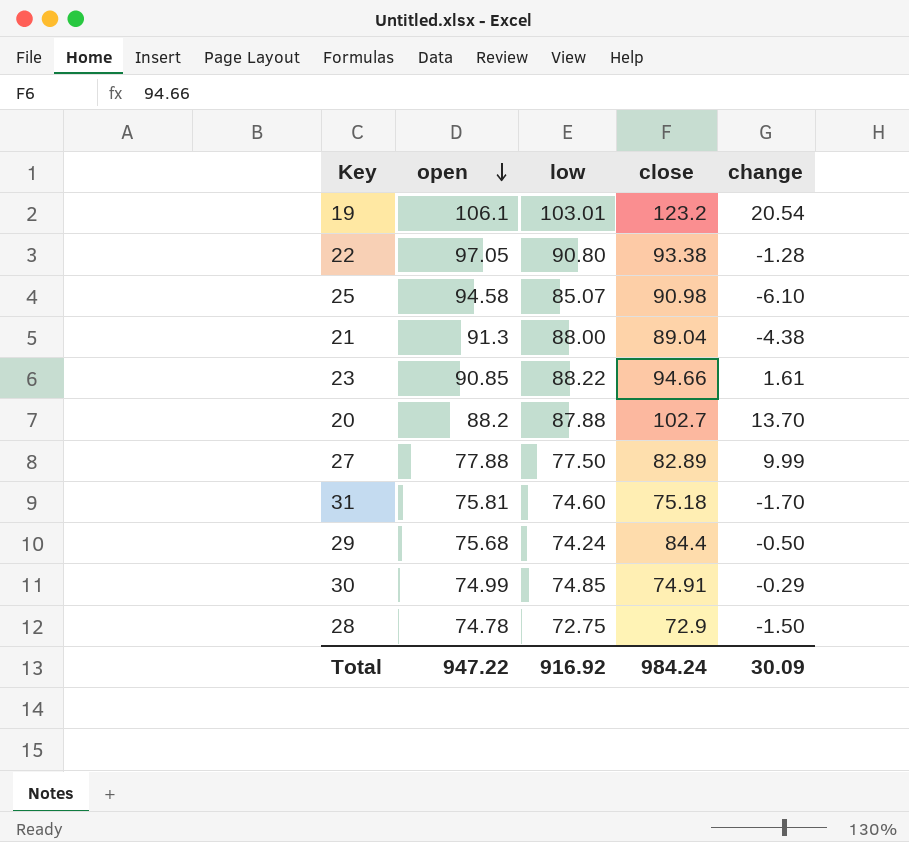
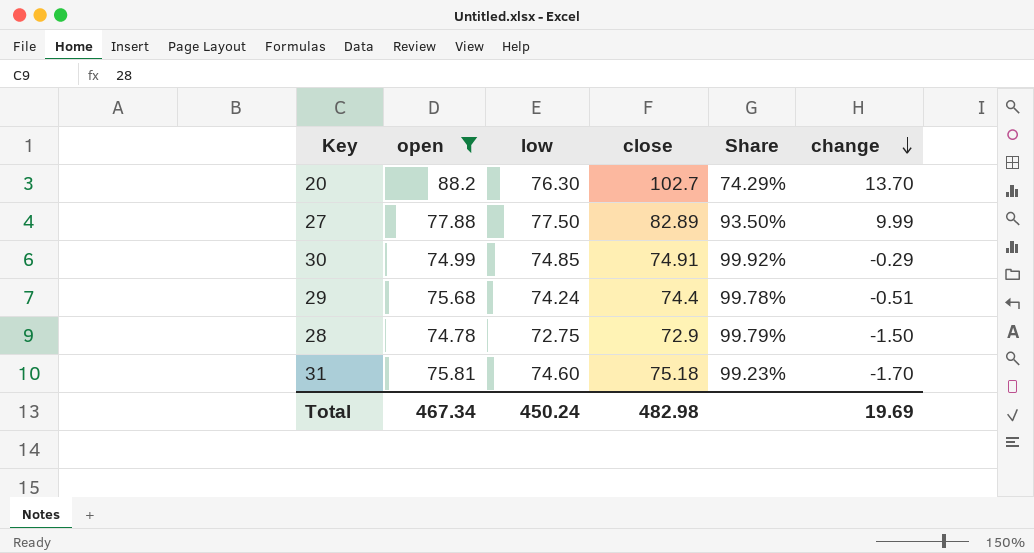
filter: none -> open <= 88.2
row order: open descending -> change descending
column Share | formula: none -> [low] / [close]
20 | low: 87.88 -> 76.30
29 | close: 84.4 -> 74.4
29 | change: -0.50 -> -0.51
Total | open: 947.22 -> 467.34
Total | low: 916.92 -> 450.24
Total | close: 984.24 -> 482.98
Total | change: 30.09 -> 19.69

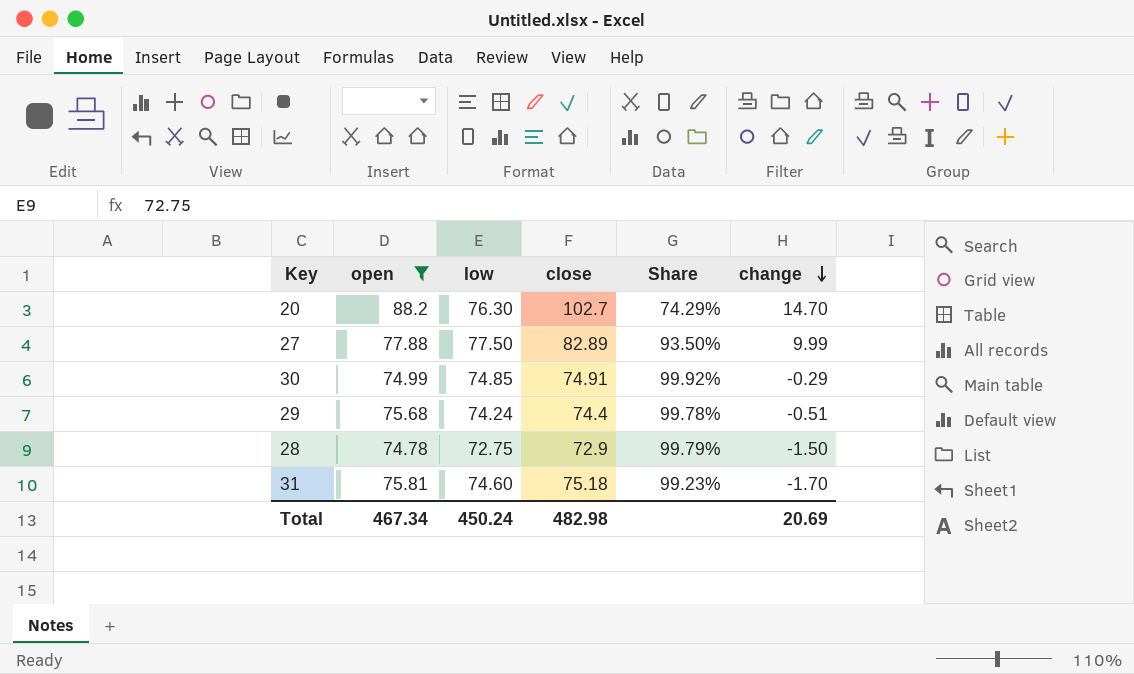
20 | change: 13.70 -> 14.70
Total | change: 19.69 -> 20.69

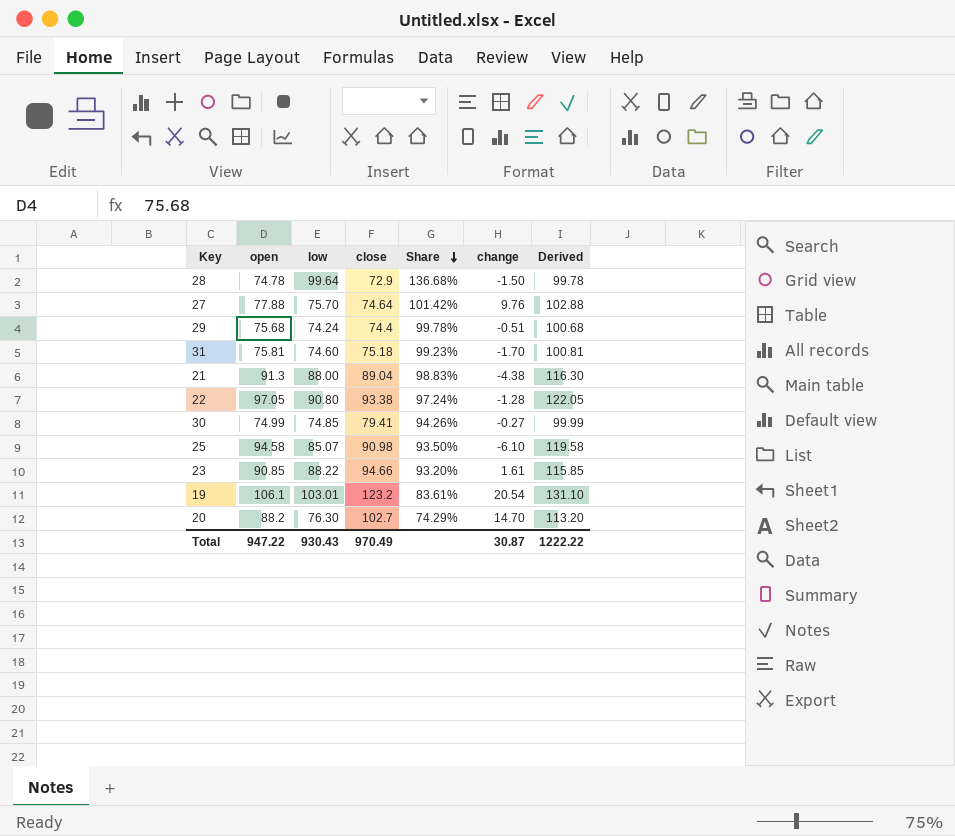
filter: open <= 88.2 -> none
row order: change descending -> Share descending
column Derived | formula: none -> [open] + 25
28 | low: 72.75 -> 99.64
28 | Share: 99.79% -> 136.68%
27 | low: 77.50 -> 75.70
27 | close: 82.89 -> 74.64
27 | Share: 93.50% -> 101.42%
27 | change: 9.99 -> 9.76
30 | close: 74.91 -> 79.41
30 | Share: 99.92% -> 94.26%
30 | change: -0.29 -> -0.27
Total | open: 467.34 -> 947.22
Total | low: 450.24 -> 930.43
Total | close: 482.98 -> 970.49
Total | change: 20.69 -> 30.87

